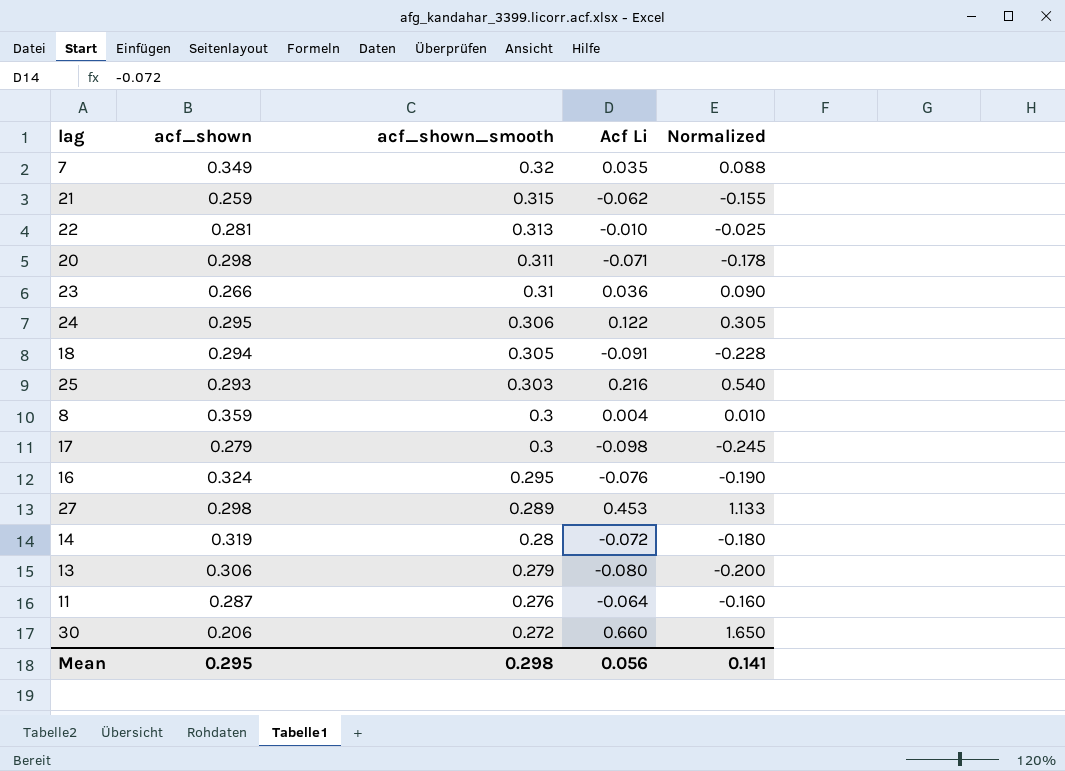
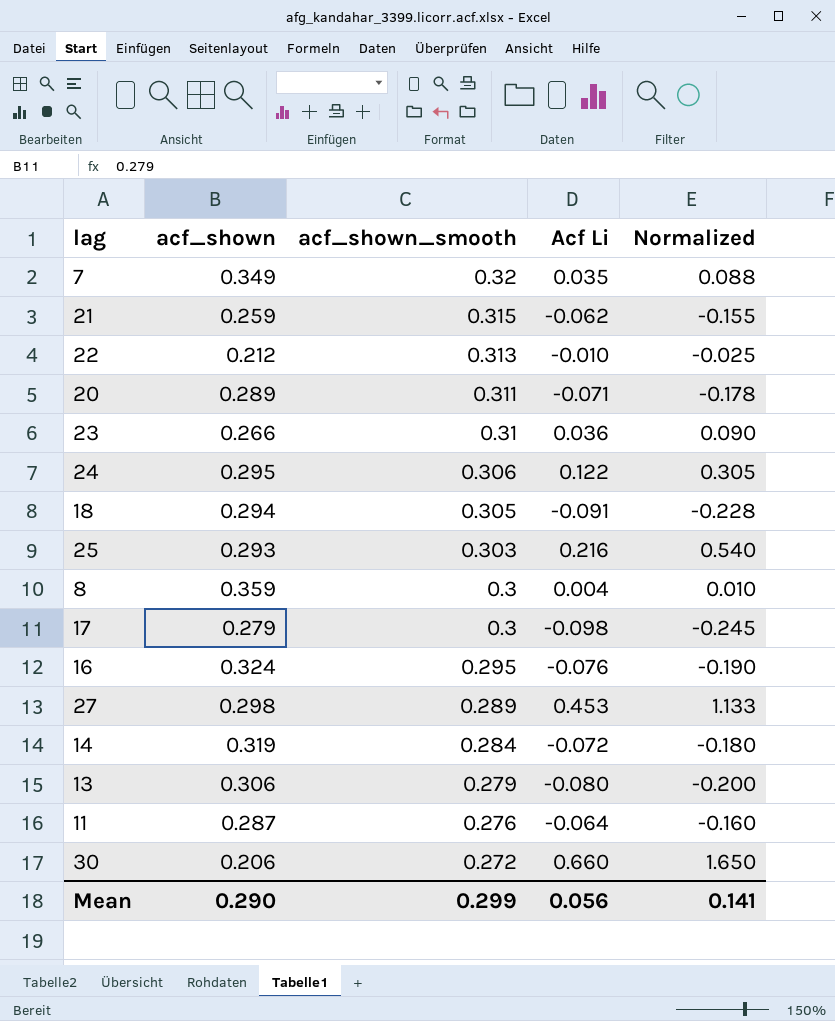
22 | acf_shown: 0.281 -> 0.212
20 | acf_shown: 0.298 -> 0.289
14 | acf_shown_smooth: 0.28 -> 0.284
Mean | acf_shown: 0.295 -> 0.290
Mean | acf_shown_smooth: 0.298 -> 0.299

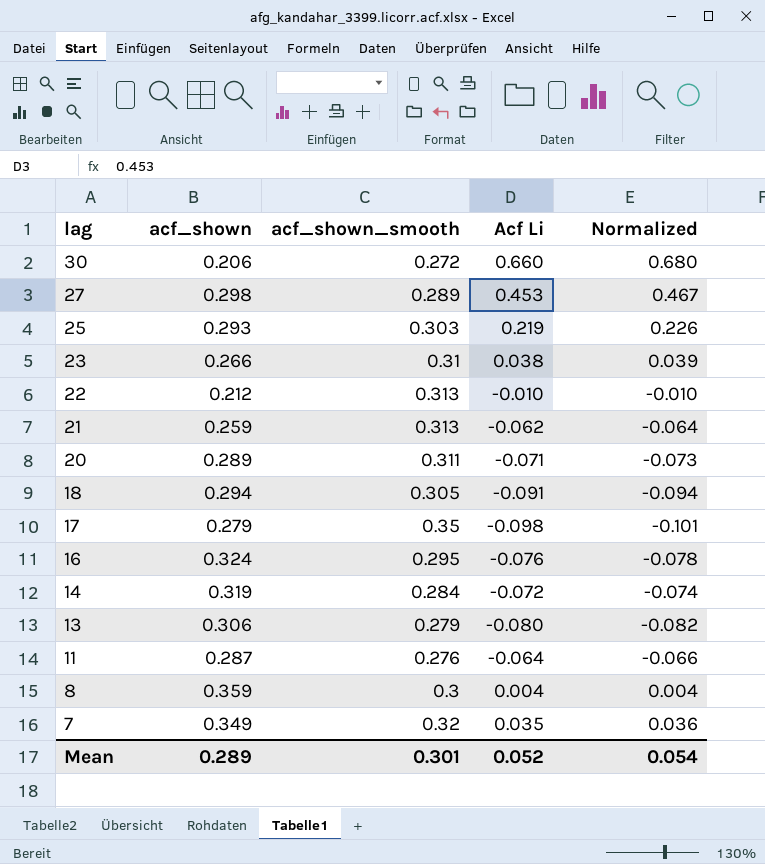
row order: acf_shown_smooth descending -> lag descending
column Normalized | formula: [Acf Li] * 2.5 -> [Acf Li] * 1.03
row 24: 0.295 | 0.306 | 0.122 | 0.305 -> none
25 | Acf Li: 0.216 -> 0.219
23 | Acf Li: 0.036 -> 0.038
21 | acf_shown_smooth: 0.315 -> 0.313
17 | acf_shown_smooth: 0.3 -> 0.35
Mean | acf_shown: 0.290 -> 0.289
Mean | acf_shown_smooth: 0.299 -> 0.301
Mean | Acf Li: 0.056 -> 0.052
Mean | Normalized: 0.141 -> 0.054

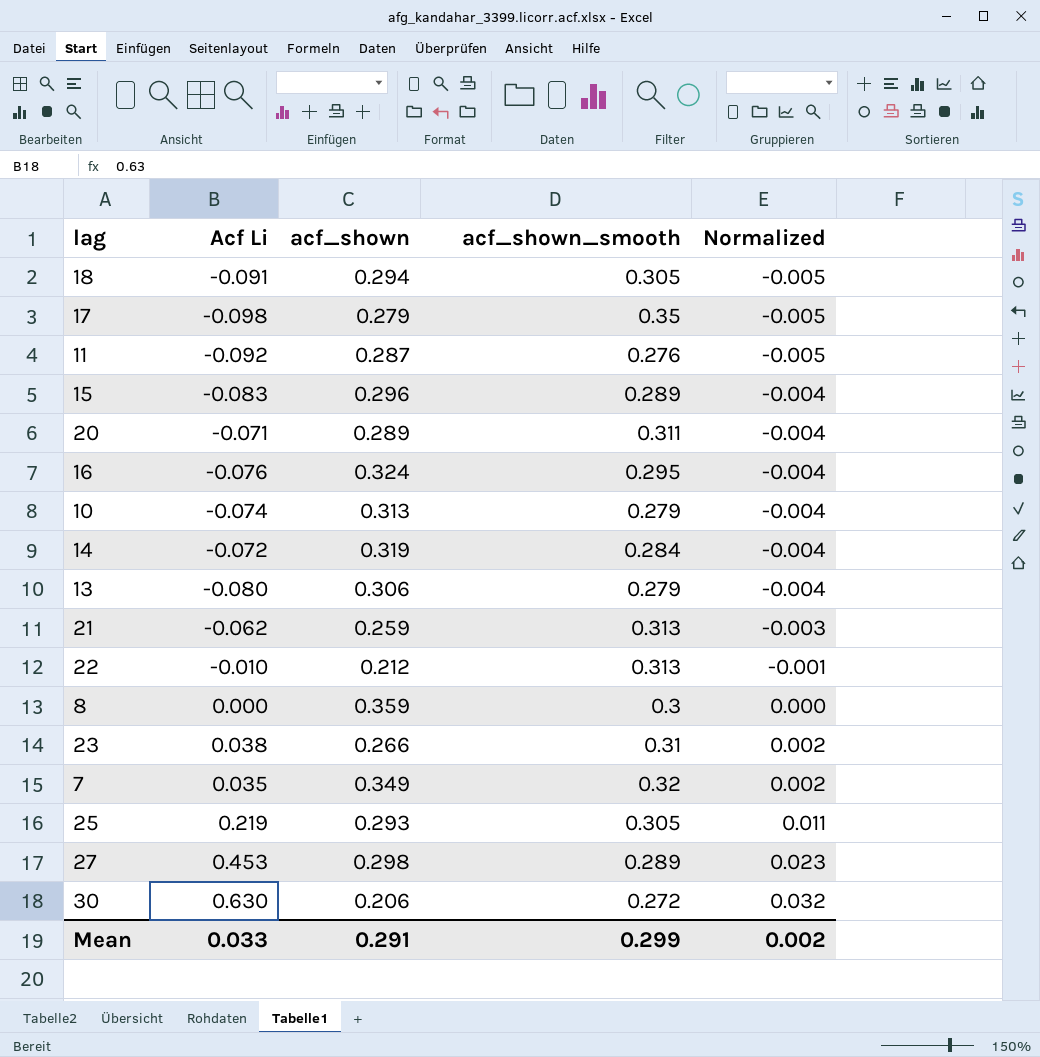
row order: lag descending -> Normalized ascending
column Acf Li | position: 4 -> 2
column Normalized | formula: [Acf Li] * 1.03 -> [Acf Li] * 0.05
11 | Acf Li: -0.064 -> -0.092
row 15: none -> -0.083 | 0.296 | 0.289 | -0.004
row 10: none -> -0.074 | 0.313 | 0.279 | -0.004
8 | Acf Li: 0.004 -> 0.000
25 | acf_shown_smooth: 0.303 -> 0.305
30 | Acf Li: 0.660 -> 0.630
Mean | Acf Li: 0.052 -> 0.033
Mean | acf_shown: 0.289 -> 0.291
Mean | acf_shown_smooth: 0.301 -> 0.299
Mean | Normalized: 0.054 -> 0.002

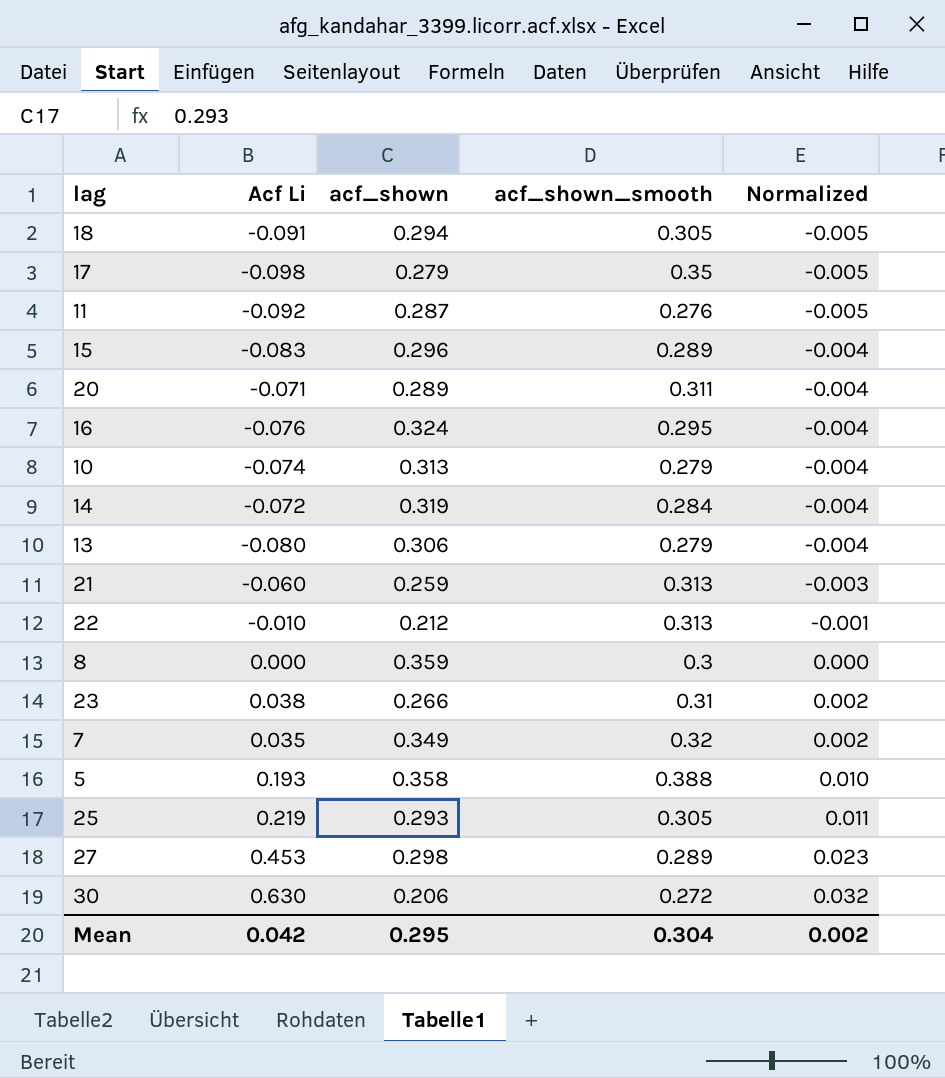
21 | Acf Li: -0.062 -> -0.060
row 5: none -> 0.193 | 0.358 | 0.388 | 0.010
Mean | Acf Li: 0.033 -> 0.042
Mean | acf_shown: 0.291 -> 0.295
Mean | acf_shown_smooth: 0.299 -> 0.304

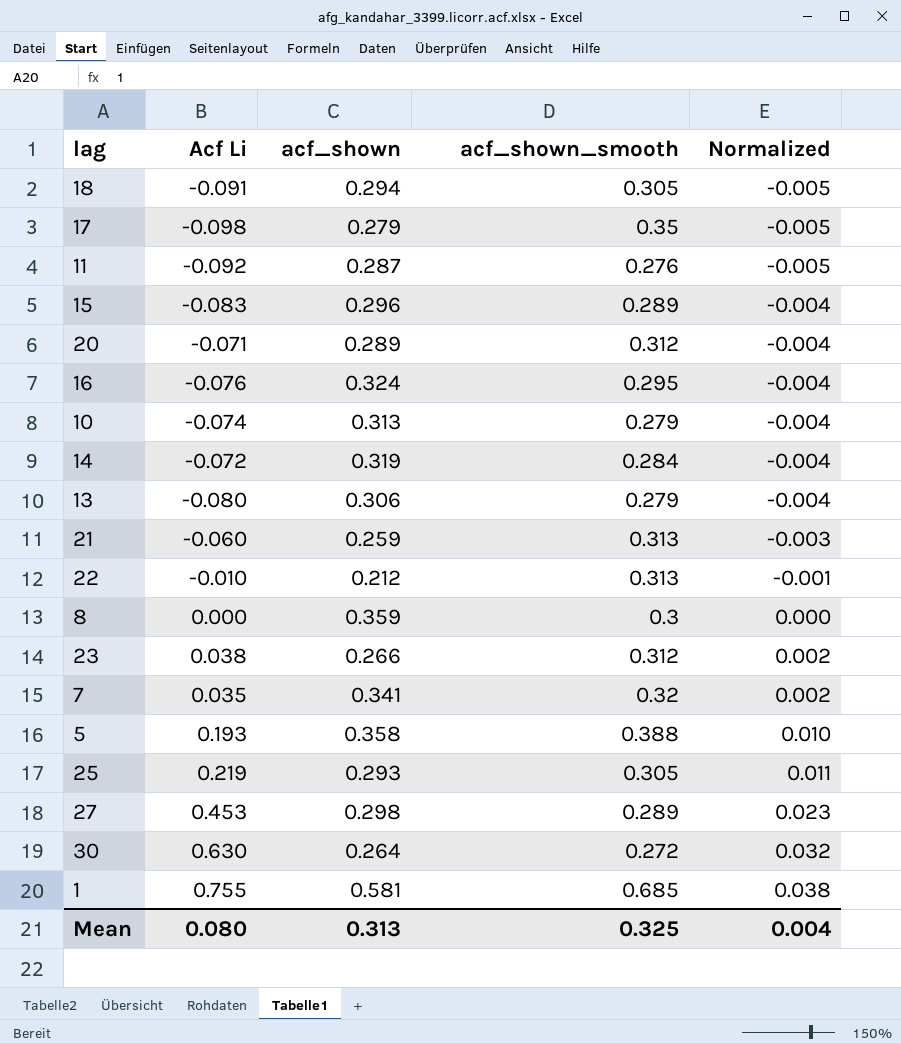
20 | acf_shown_smooth: 0.311 -> 0.312
23 | acf_shown_smooth: 0.31 -> 0.312
7 | acf_shown: 0.349 -> 0.341
30 | acf_shown: 0.206 -> 0.264
row 1: none -> 0.755 | 0.581 | 0.685 | 0.038
Mean | Acf Li: 0.042 -> 0.080
Mean | acf_shown: 0.295 -> 0.313
Mean | acf_shown_smooth: 0.304 -> 0.325
Mean | Normalized: 0.002 -> 0.004

